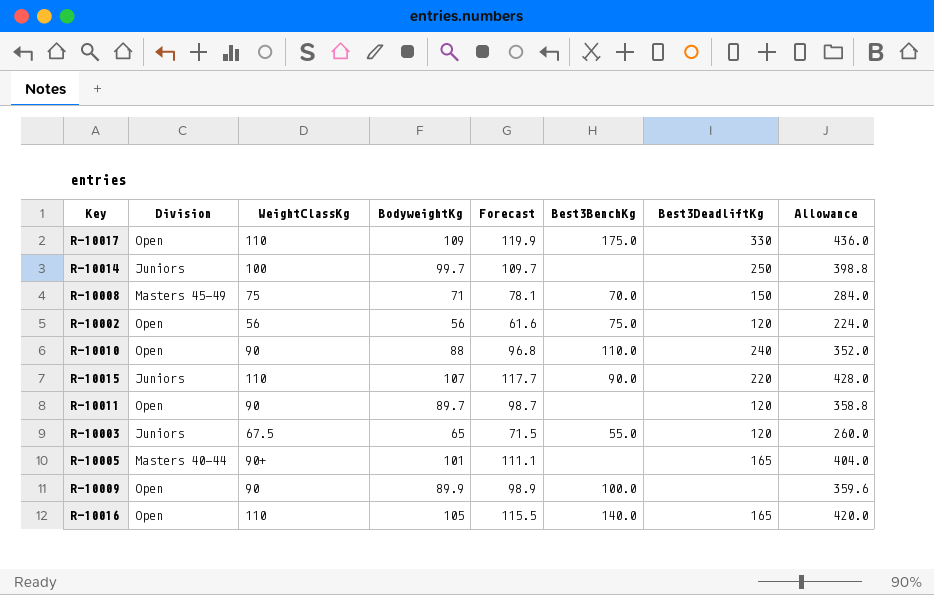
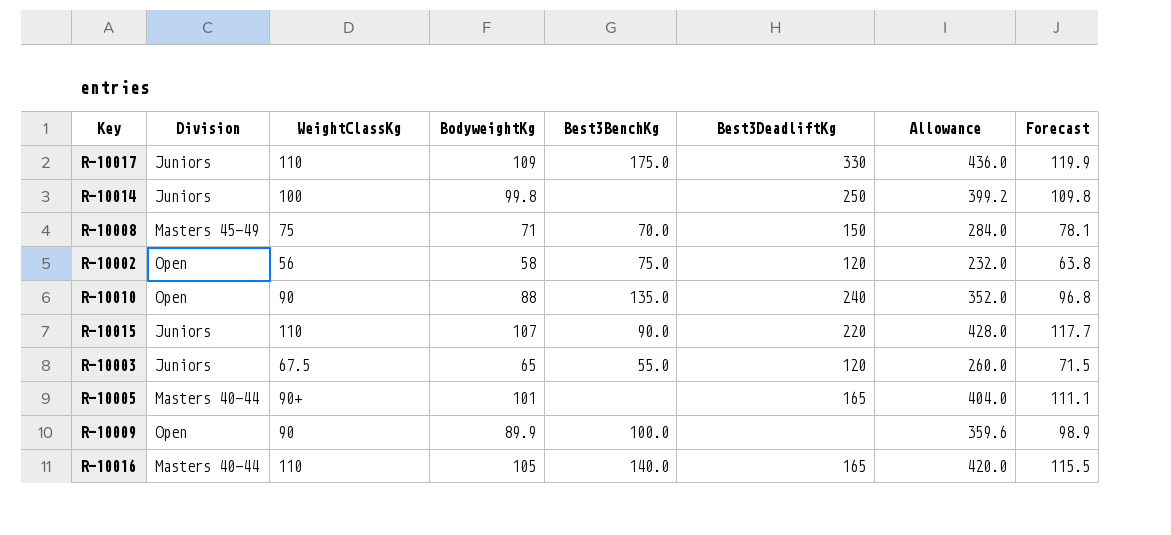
column Forecast | position: 5 -> 8
row R-10011: Open | 90 | 89.7 | 98.7 | none | 120 | 358.8 -> none
R-10017 | Division: Open -> Juniors
R-10014 | BodyweightKg: 99.7 -> 99.8
R-10014 | Allowance: 398.8 -> 399.2
R-10014 | Forecast: 109.7 -> 109.8
R-10002 | BodyweightKg: 56 -> 58
R-10002 | Allowance: 224.0 -> 232.0
R-10002 | Forecast: 61.6 -> 63.8
R-10010 | Best3BenchKg: 110.0 -> 135.0
R-10016 | Division: Open -> Masters 40-44

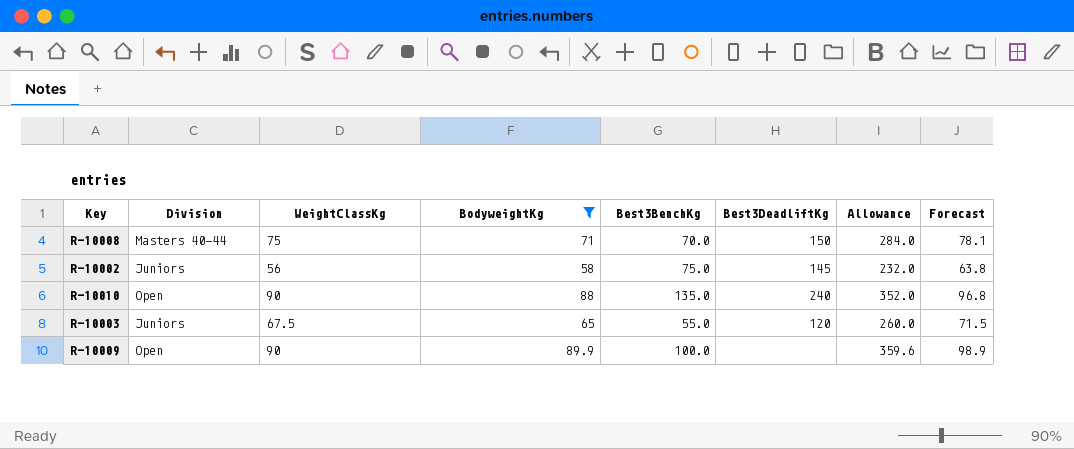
filter: none -> BodyweightKg <= 89.9
R-10008 | Division: Masters 45-49 -> Masters 40-44
R-10002 | Division: Open -> Juniors
R-10002 | Best3DeadliftKg: 120 -> 145

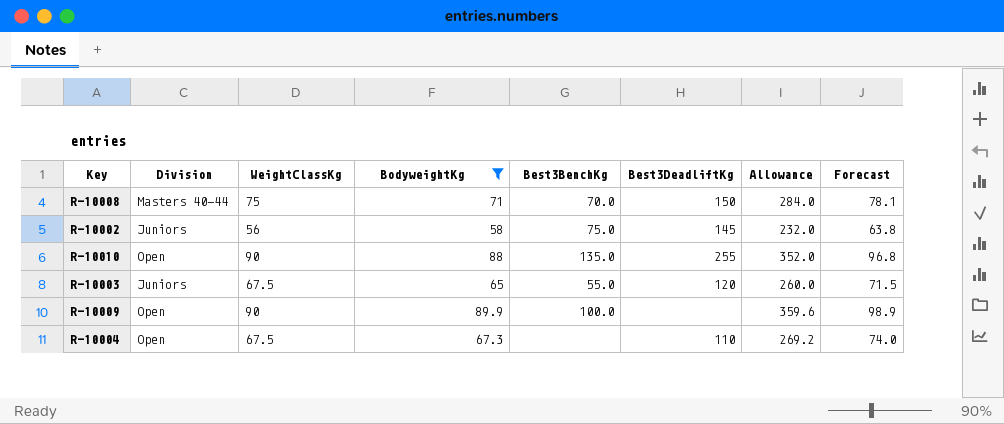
R-10010 | Best3DeadliftKg: 240 -> 255
row R-10004: none -> Open | 67.5 | 67.3 | none | 110 | 269.2 | 74.0

